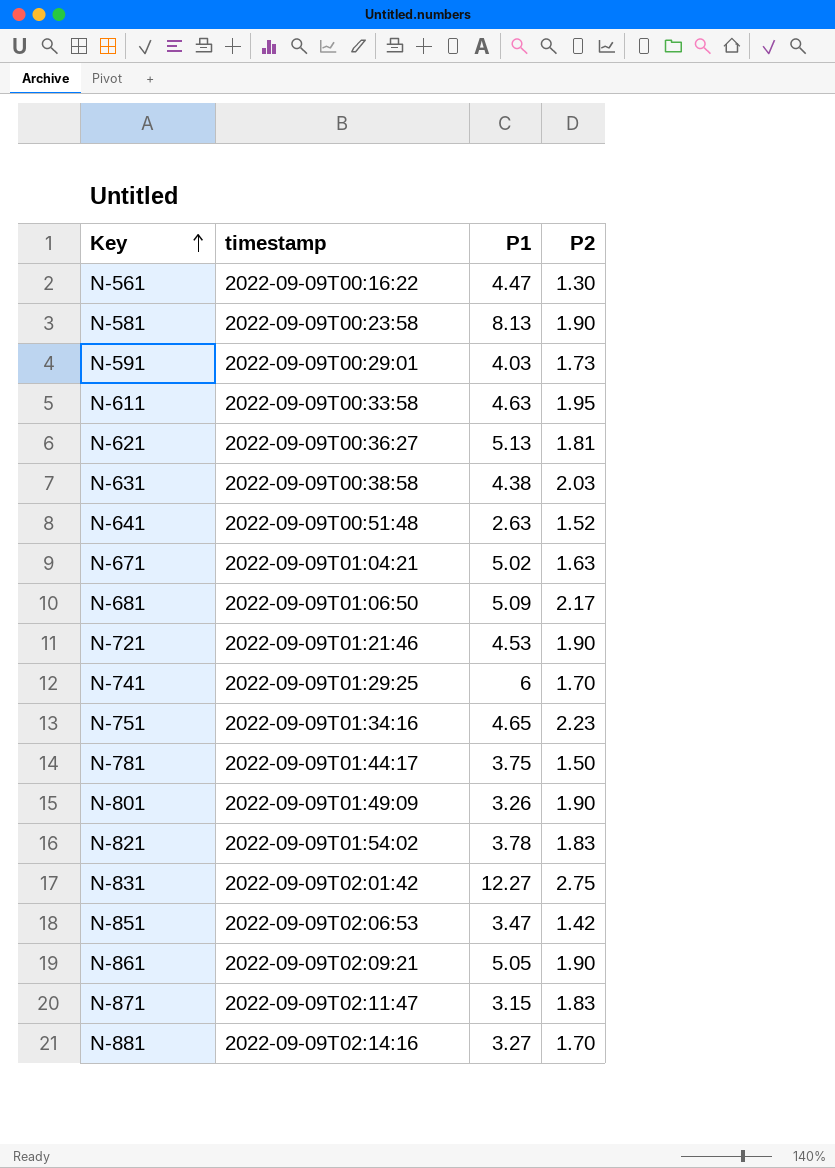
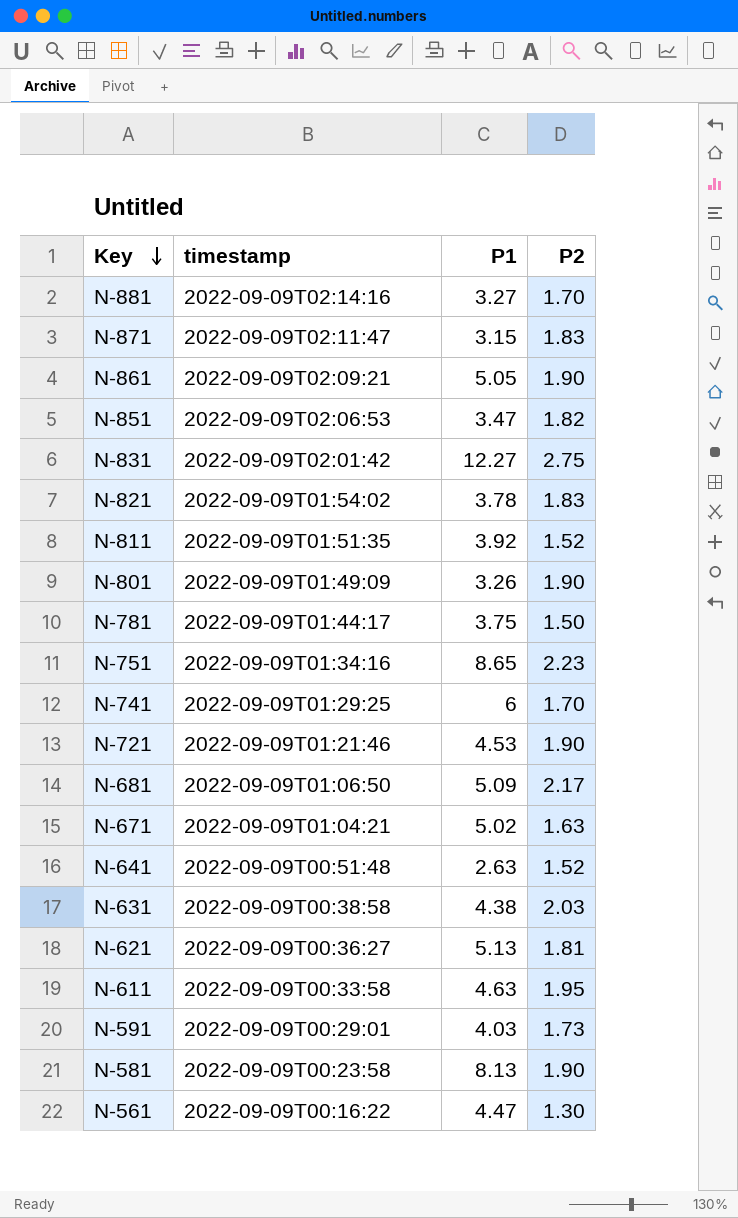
row order: Key ascending -> Key descending
N-851 | P2: 1.42 -> 1.82
row N-811: none -> 2022-09-09T01:51:35 | 3.92 | 1.52
N-751 | P1: 4.65 -> 8.65

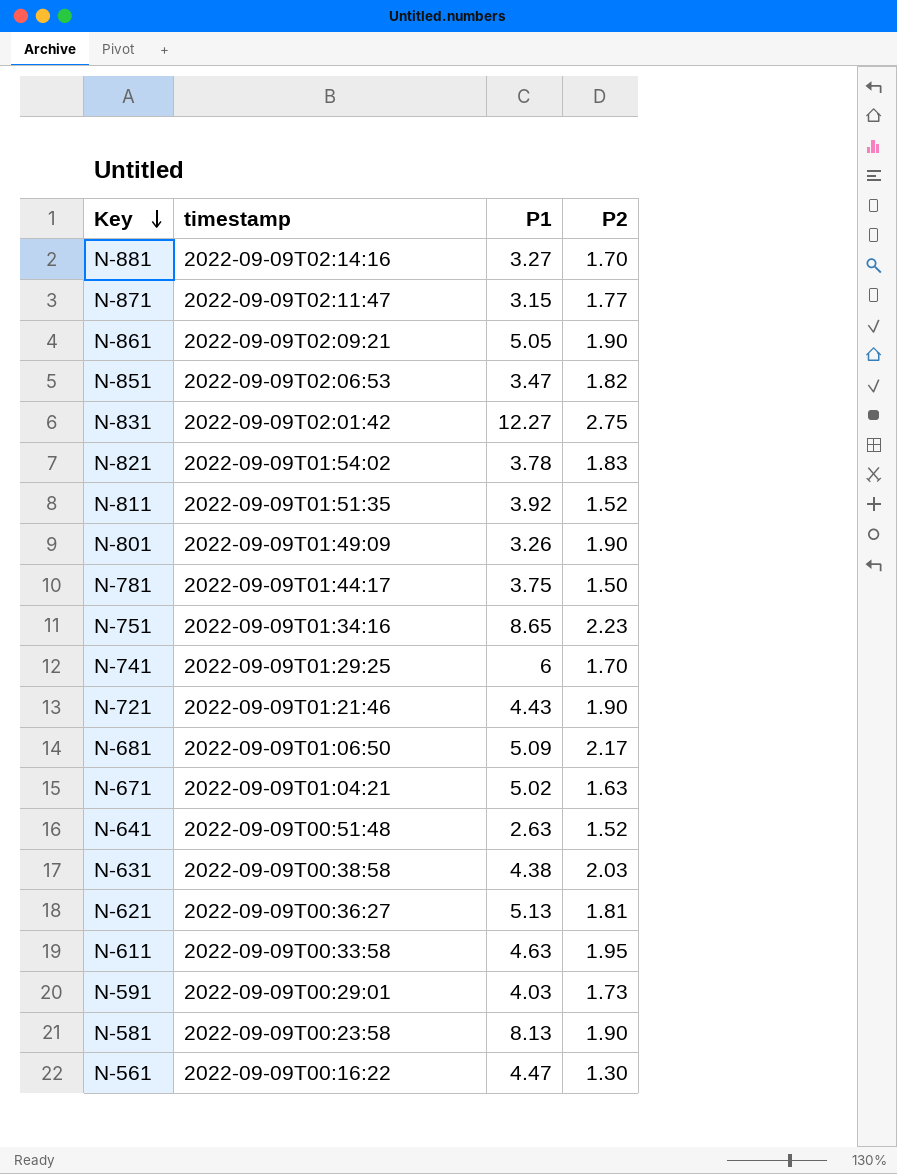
N-871 | P2: 1.83 -> 1.77
N-721 | P1: 4.53 -> 4.43

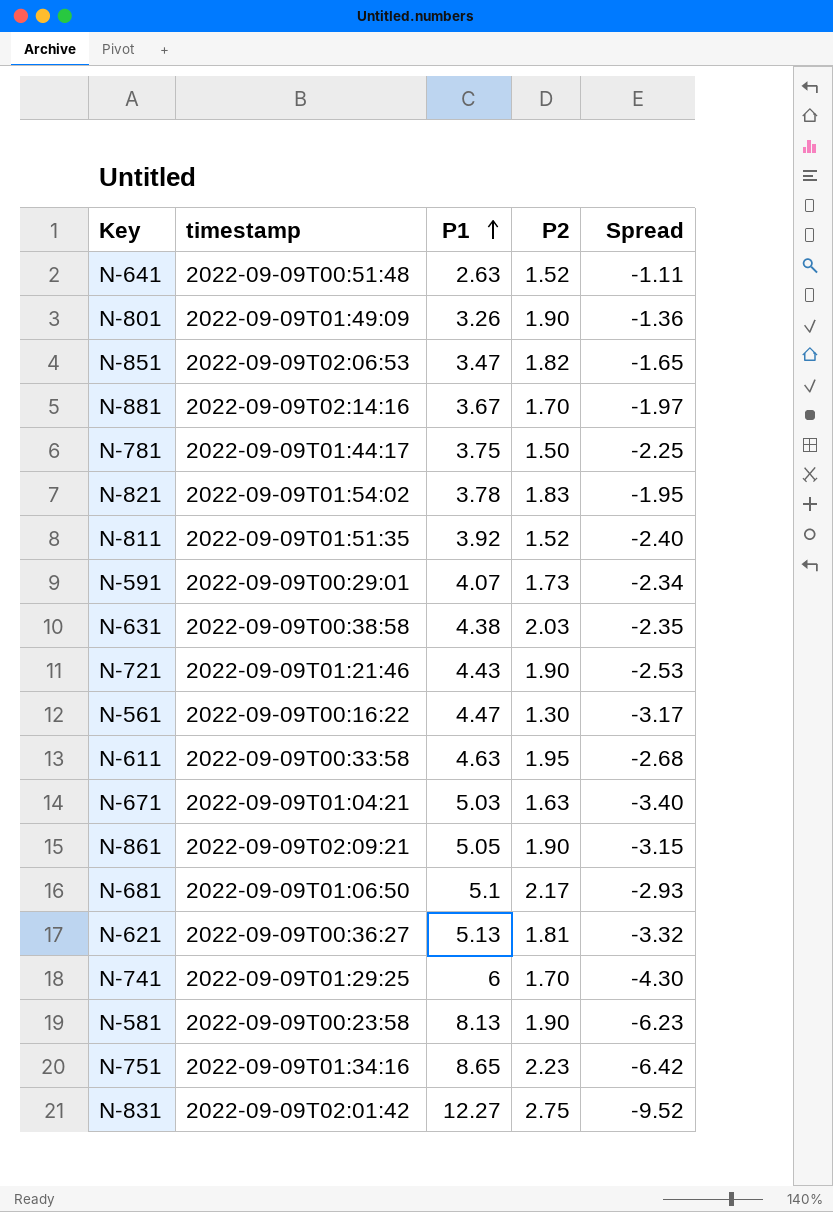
row order: Key descending -> P1 ascending
column Spread | formula: none -> [P2] - [P1]
row N-871: 2022-09-09T02:11:47 | 3.15 | 1.77 -> none
N-881 | P1: 3.27 -> 3.67
N-591 | P1: 4.03 -> 4.07
N-671 | P1: 5.02 -> 5.03
N-681 | P1: 5.09 -> 5.1

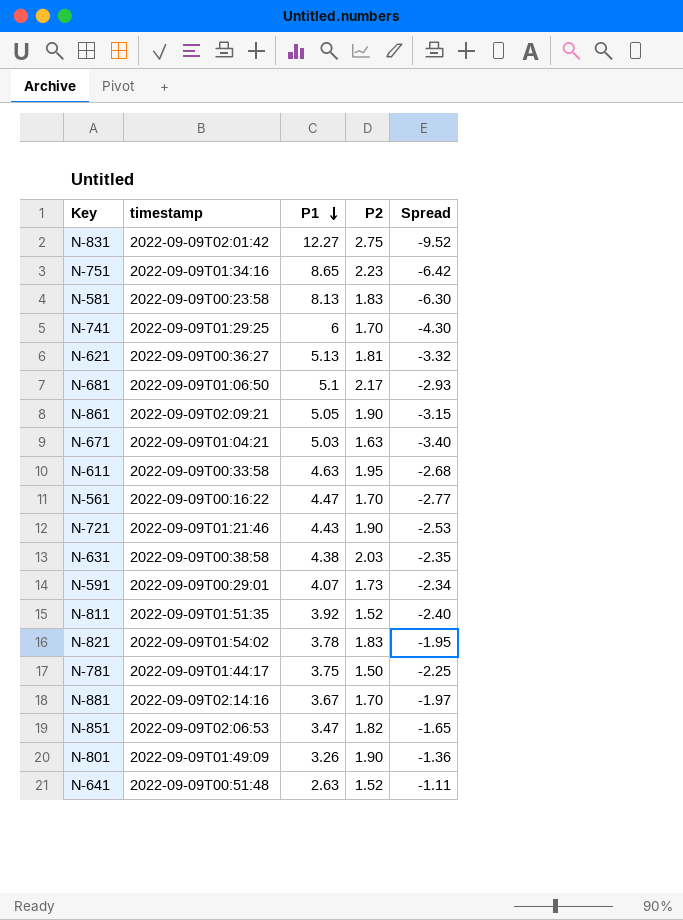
row order: P1 ascending -> P1 descending
N-581 | P2: 1.90 -> 1.83
N-581 | Spread: -6.23 -> -6.30
N-561 | P2: 1.30 -> 1.70
N-561 | Spread: -3.17 -> -2.77

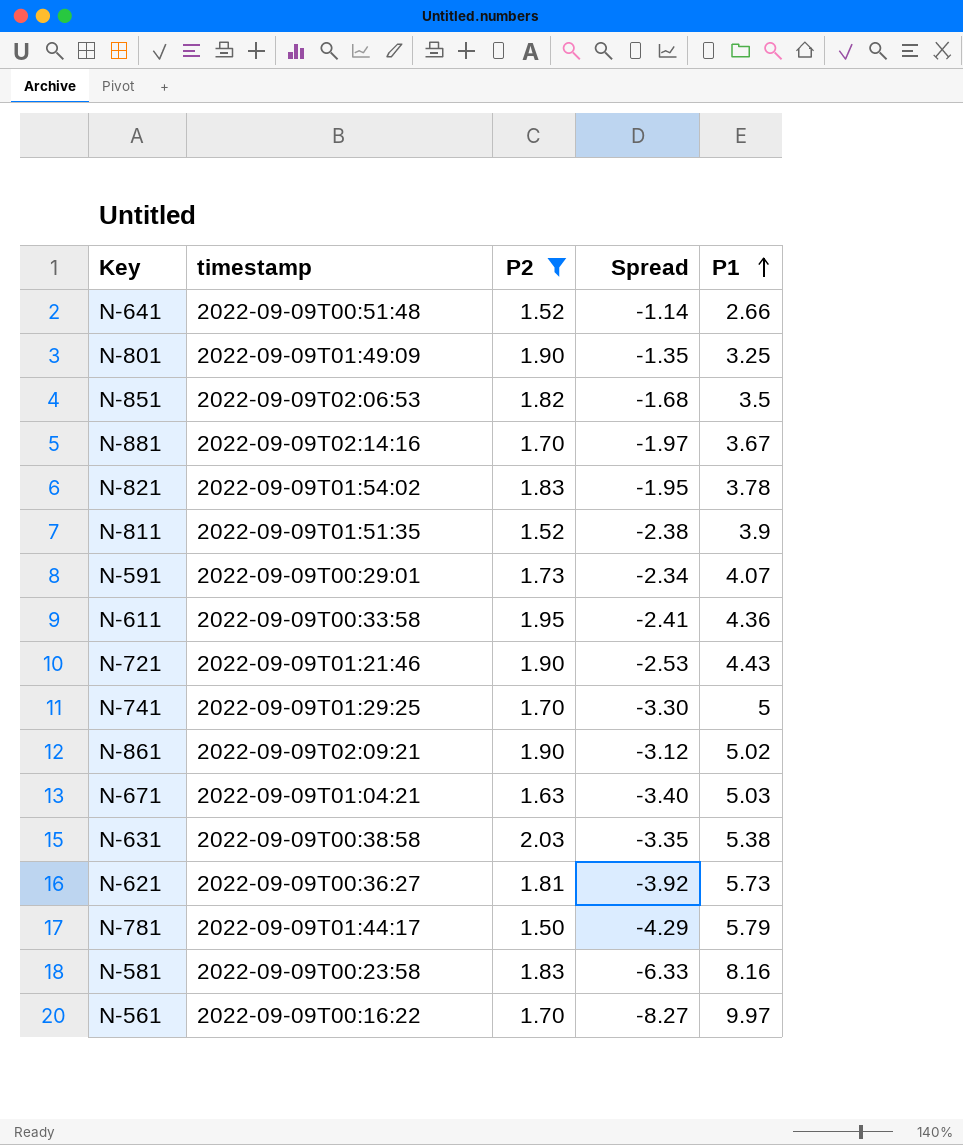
filter: none -> P2 <= 2.03
row order: P1 descending -> P1 ascending
column P1 | position: 3 -> 5
N-641 | Spread: -1.11 -> -1.14
N-641 | P1: 2.63 -> 2.66
N-801 | Spread: -1.36 -> -1.35
N-801 | P1: 3.26 -> 3.25
N-851 | Spread: -1.65 -> -1.68
N-851 | P1: 3.47 -> 3.5
N-811 | Spread: -2.40 -> -2.38
N-811 | P1: 3.92 -> 3.9
N-611 | Spread: -2.68 -> -2.41
N-611 | P1: 4.63 -> 4.36
N-741 | Spread: -4.30 -> -3.30
N-741 | P1: 6 -> 5
N-861 | Spread: -3.15 -> -3.12
N-861 | P1: 5.05 -> 5.02
N-631 | Spread: -2.35 -> -3.35
N-631 | P1: 4.38 -> 5.38
N-621 | Spread: -3.32 -> -3.92
N-621 | P1: 5.13 -> 5.73
N-781 | Spread: -2.25 -> -4.29
N-781 | P1: 3.75 -> 5.79
N-581 | Spread: -6.30 -> -6.33
N-581 | P1: 8.13 -> 8.16
N-561 | Spread: -2.77 -> -8.27
N-561 | P1: 4.47 -> 9.97

